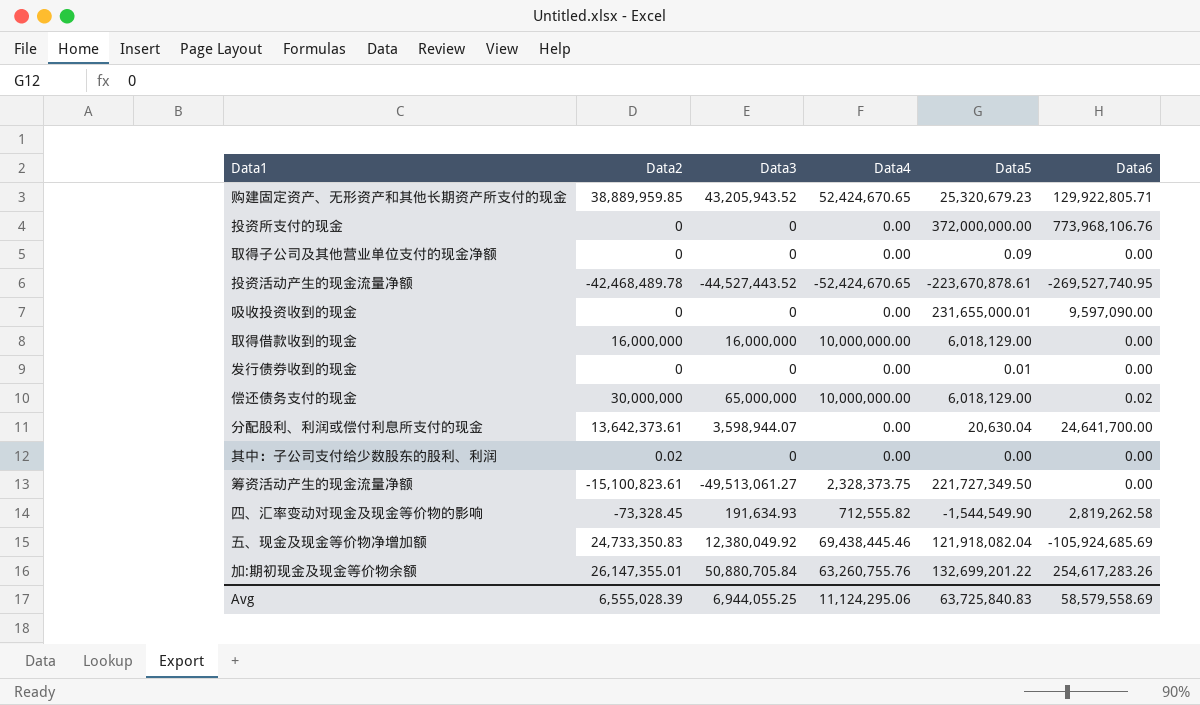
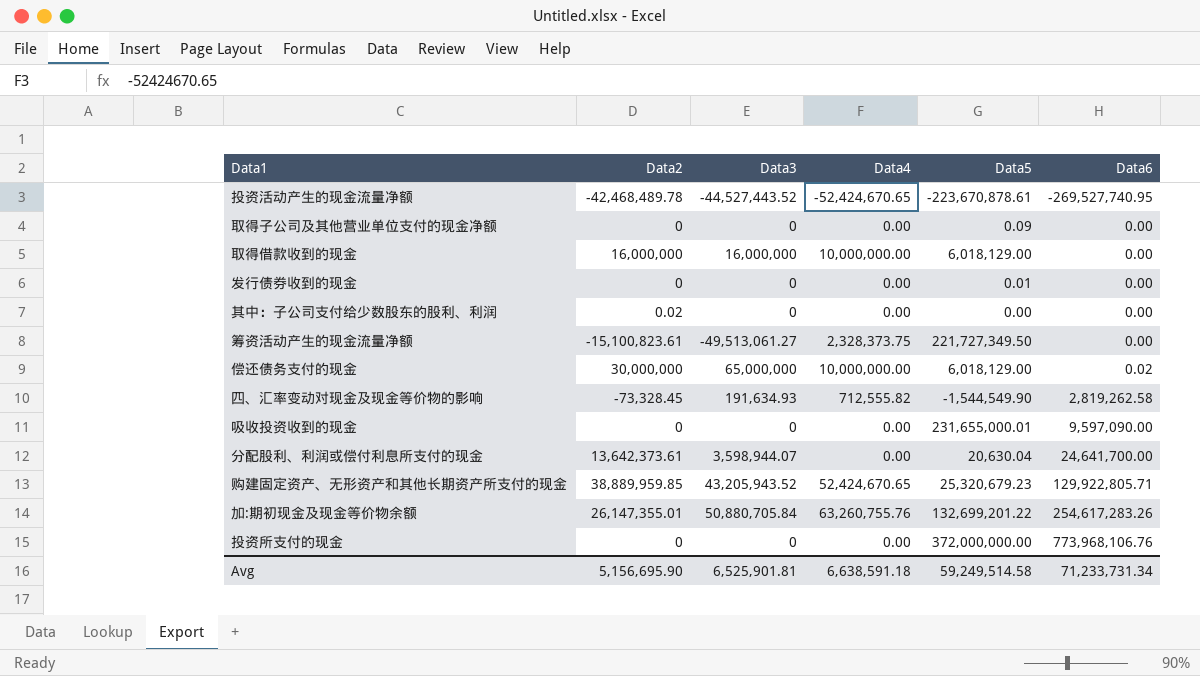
row order: none -> Data6 ascending
row 五、现金及现金等价物净增加额: 24,733,350.83 | 12,380,049.92 | 69,438,445.46 | 121,918,082.04 | -105,924,685.69 -> none
Avg | Data2: 6,555,028.39 -> 5,156,695.90
Avg | Data3: 6,944,055.25 -> 6,525,901.81
Avg | Data4: 11,124,295.06 -> 6,638,591.18
Avg | Data5: 63,725,840.83 -> 59,249,514.58
Avg | Data6: 58,579,558.69 -> 71,233,731.34

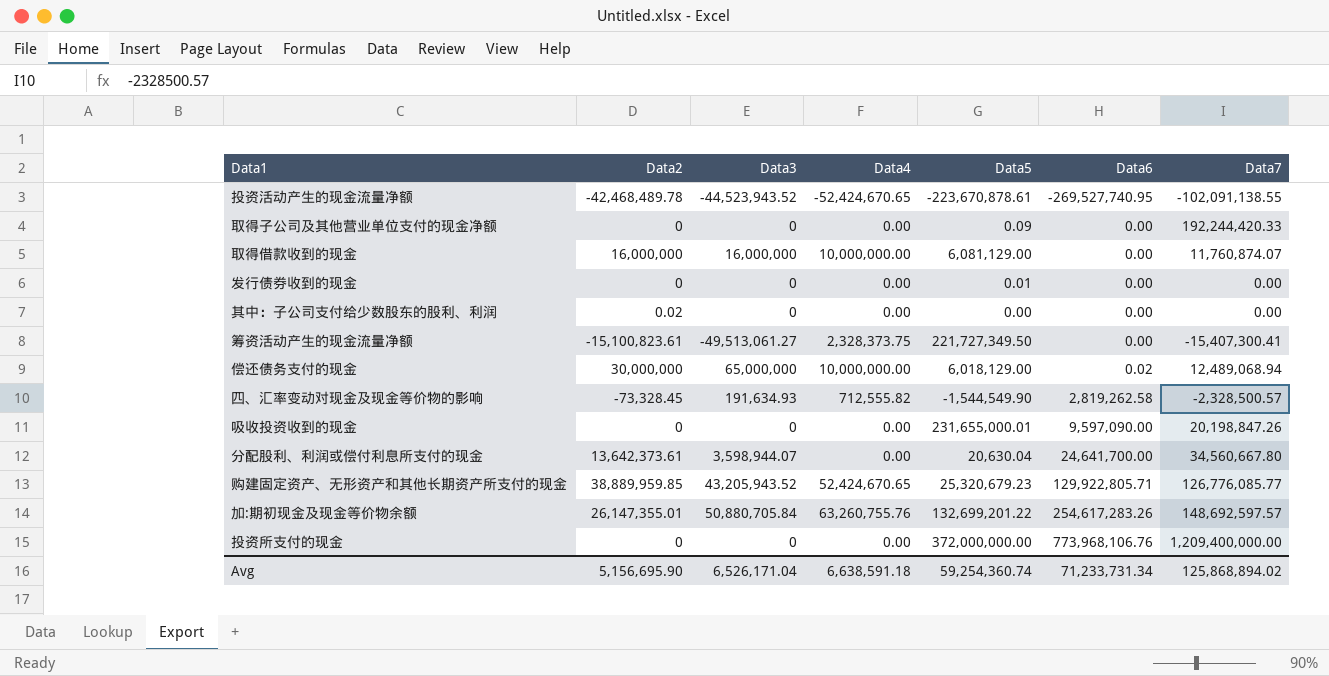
column Data7 | position: none -> 7
投资活动产生的现金流量净额 | Data3: -44,527,443.52 -> -44,523,943.52
取得借款收到的现金 | Data5: 6,018,129.00 -> 6,081,129.00
Avg | Data3: 6,525,901.81 -> 6,526,171.04
Avg | Data5: 59,249,514.58 -> 59,254,360.74

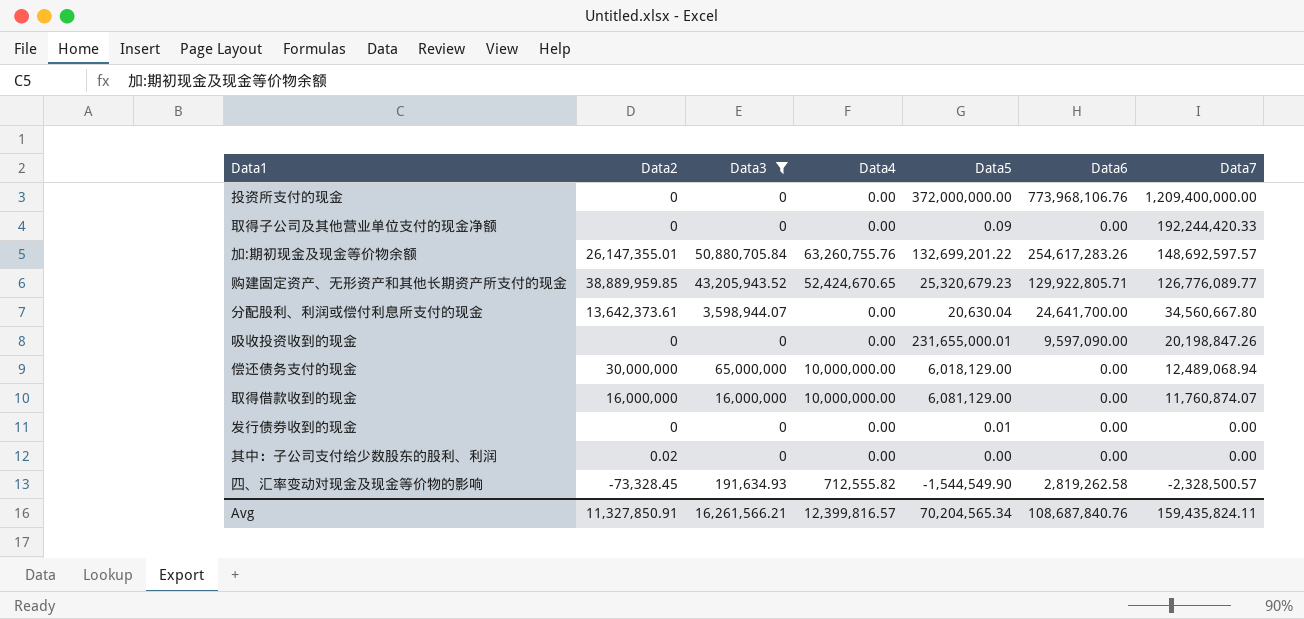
filter: none -> Data3 >= 0
row order: Data6 ascending -> Data7 descending
购建固定资产、无形资产和其他长期资产所支付的现金 | Data7: 126,776,085.77 -> 126,776,089.77
偿还债务支付的现金 | Data6: 0.02 -> 0.00
Avg | Data2: 5,156,695.90 -> 11,327,850.91
Avg | Data3: 6,526,171.04 -> 16,261,566.21
Avg | Data4: 6,638,591.18 -> 12,399,816.57
Avg | Data5: 59,254,360.74 -> 70,204,565.34
Avg | Data6: 71,233,731.34 -> 108,687,840.76
Avg | Data7: 125,868,894.02 -> 159,435,824.11

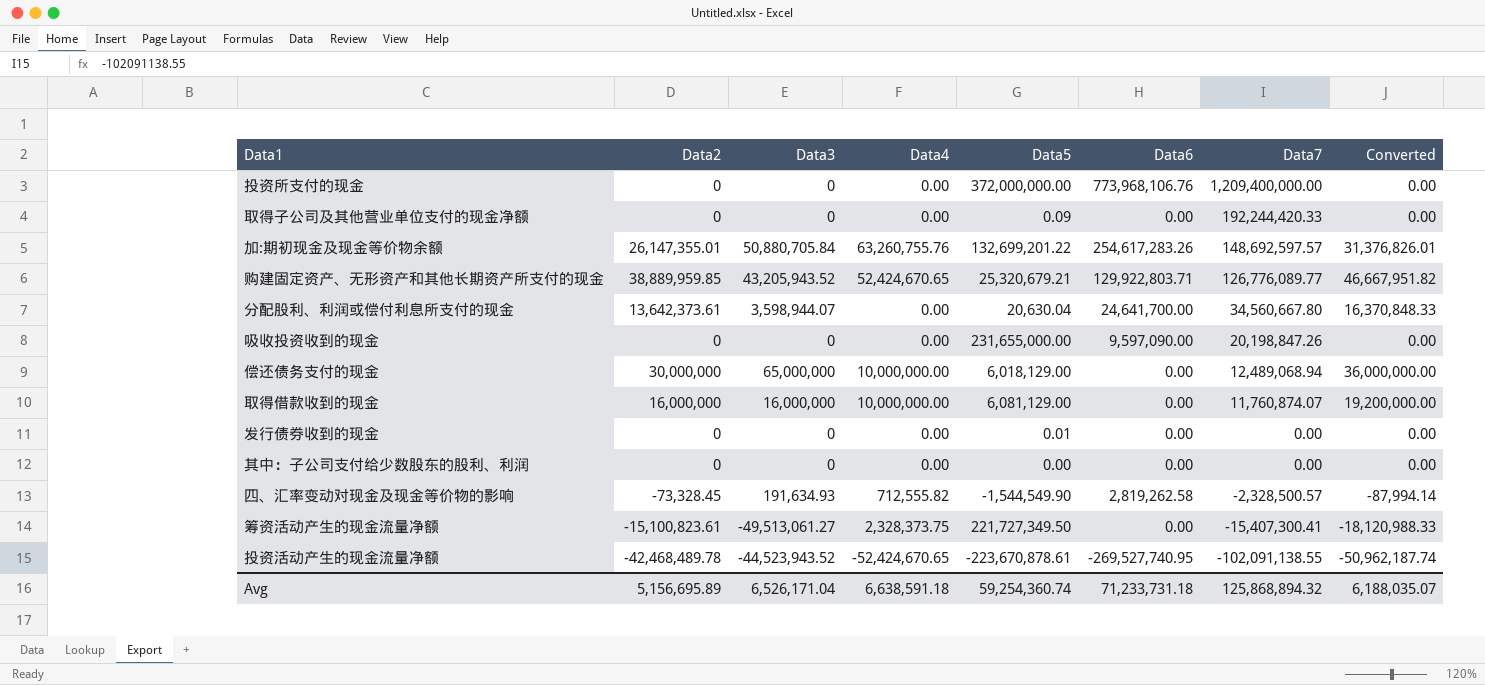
filter: Data3 >= 0 -> none
column Converted | formula: none -> [Data2] * 1.2
购建固定资产、无形资产和其他长期资产所支付的现金 | Data5: 25,320,679.23 -> 25,320,679.21
购建固定资产、无形资产和其他长期资产所支付的现金 | Data6: 129,922,805.71 -> 129,922,803.71
吸收投资收到的现金 | Data5: 231,655,000.01 -> 231,655,000.00
其中：子公司支付给少数股东的股利、利润 | Data2: 0.02 -> 0
Avg | Data2: 11,327,850.91 -> 5,156,695.89
Avg | Data3: 16,261,566.21 -> 6,526,171.04
Avg | Data4: 12,399,816.57 -> 6,638,591.18
Avg | Data5: 70,204,565.34 -> 59,254,360.74
Avg | Data6: 108,687,840.76 -> 71,233,731.18
Avg | Data7: 159,435,824.11 -> 125,868,894.32

